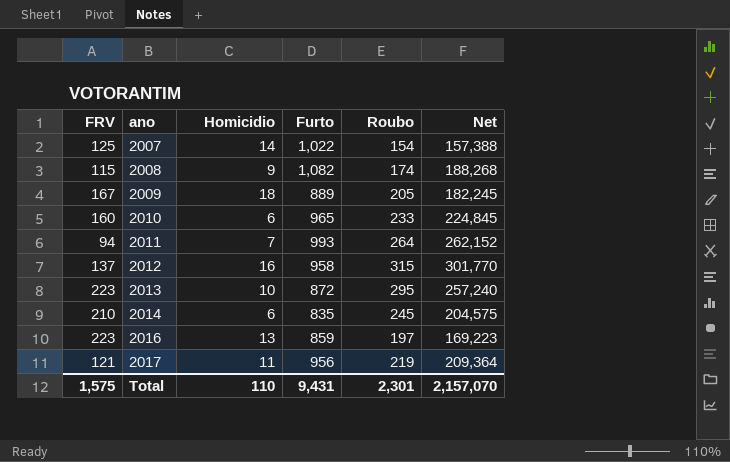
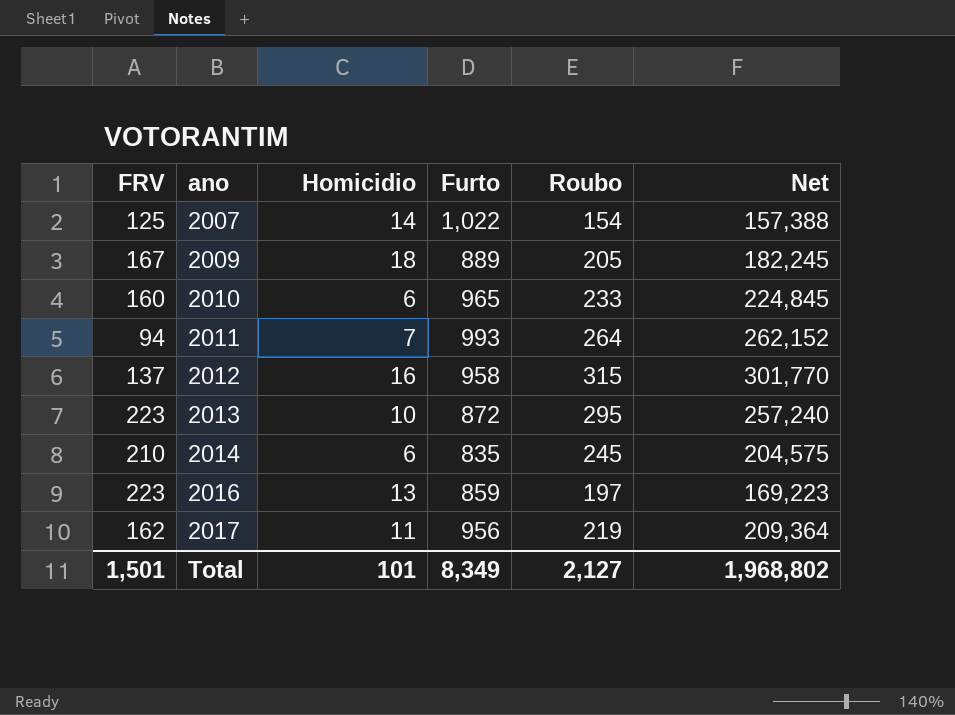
row 2008: 115 | 9 | 1,082 | 174 | 188,268 -> none
2017 | FRV: 121 -> 162
Total | FRV: 1,575 -> 1,501
Total | Homicidio: 110 -> 101
Total | Furto: 9,431 -> 8,349
Total | Roubo: 2,301 -> 2,127
Total | Net: 2,157,070 -> 1,968,802

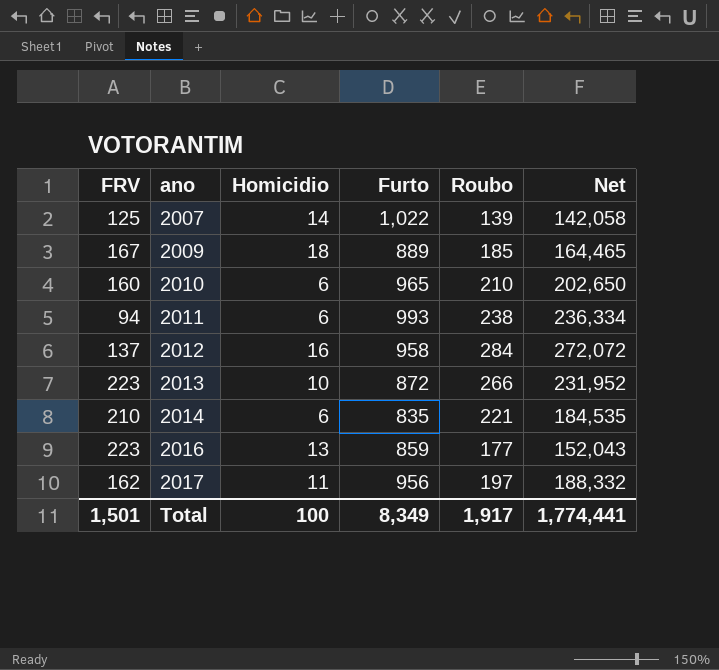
2007 | Roubo: 154 -> 139
2007 | Net: 157,388 -> 142,058
2009 | Roubo: 205 -> 185
2009 | Net: 182,245 -> 164,465
2010 | Roubo: 233 -> 210
2010 | Net: 224,845 -> 202,650
2011 | Homicidio: 7 -> 6
2011 | Roubo: 264 -> 238
2011 | Net: 262,152 -> 236,334
2012 | Roubo: 315 -> 284
2012 | Net: 301,770 -> 272,072
2013 | Roubo: 295 -> 266
2013 | Net: 257,240 -> 231,952
2014 | Roubo: 245 -> 221
2014 | Net: 204,575 -> 184,535
2016 | Roubo: 197 -> 177
2016 | Net: 169,223 -> 152,043
2017 | Roubo: 219 -> 197
2017 | Net: 209,364 -> 188,332
Total | Homicidio: 101 -> 100
Total | Roubo: 2,127 -> 1,917
Total | Net: 1,968,802 -> 1,774,441

